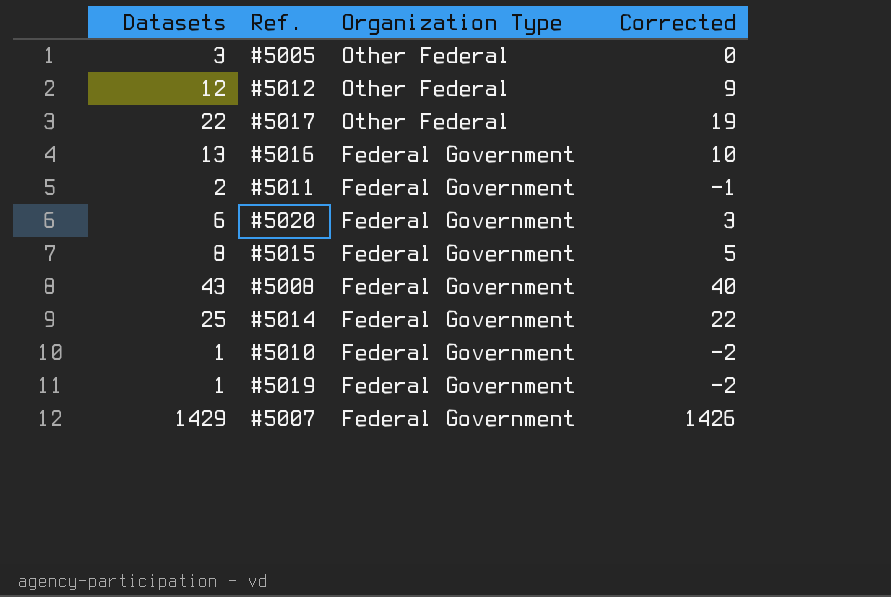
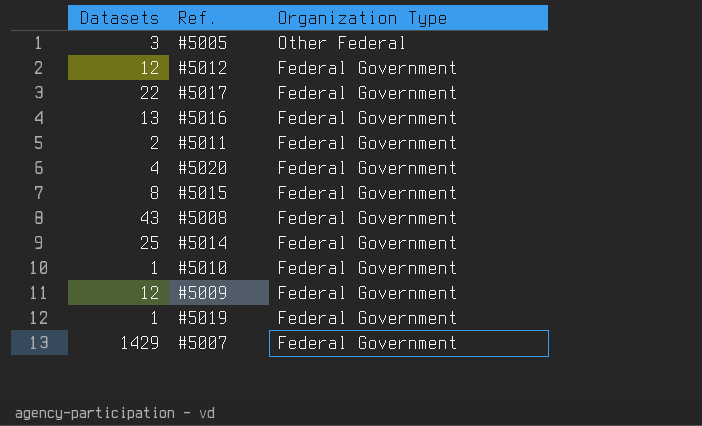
column Corrected | formula: [Datasets] - 3 -> none
#5012 | Organization Type: Other Federal -> Federal Government
#5017 | Organization Type: Other Federal -> Federal Government
#5020 | Datasets: 6 -> 4
row #5009: none -> 12 | Federal Government

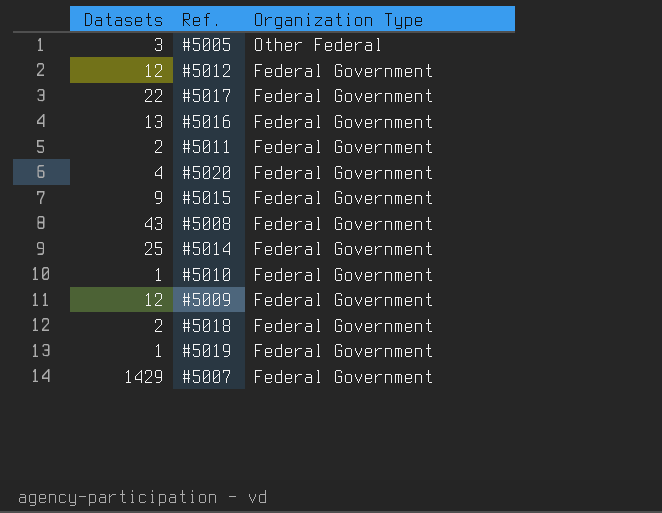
#5015 | Datasets: 8 -> 9
row #5018: none -> 2 | Federal Government

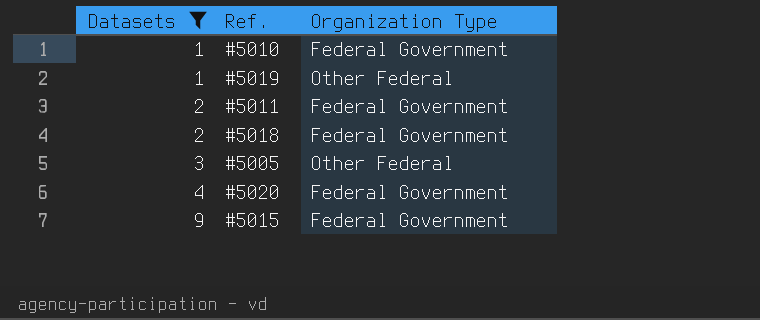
filter: none -> Datasets <= 9
row order: Organization Type descending -> Datasets ascending
#5019 | Organization Type: Federal Government -> Other Federal

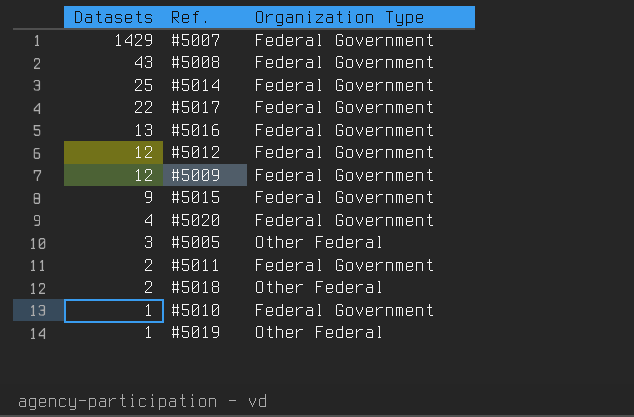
filter: Datasets <= 9 -> none
row order: Datasets ascending -> Datasets descending
#5018 | Organization Type: Federal Government -> Other Federal

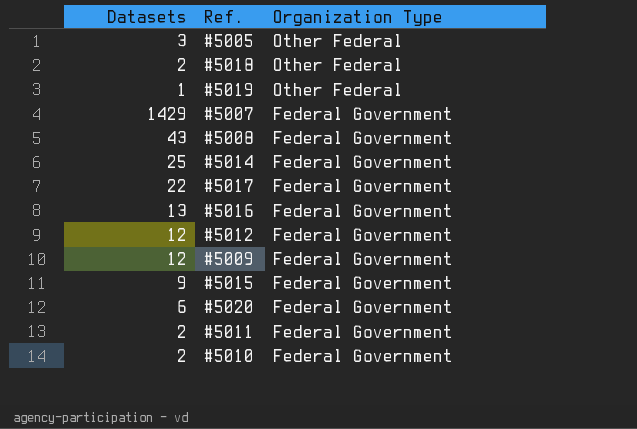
row order: Datasets descending -> Organization Type descending
#5020 | Datasets: 4 -> 6
#5010 | Datasets: 1 -> 2

